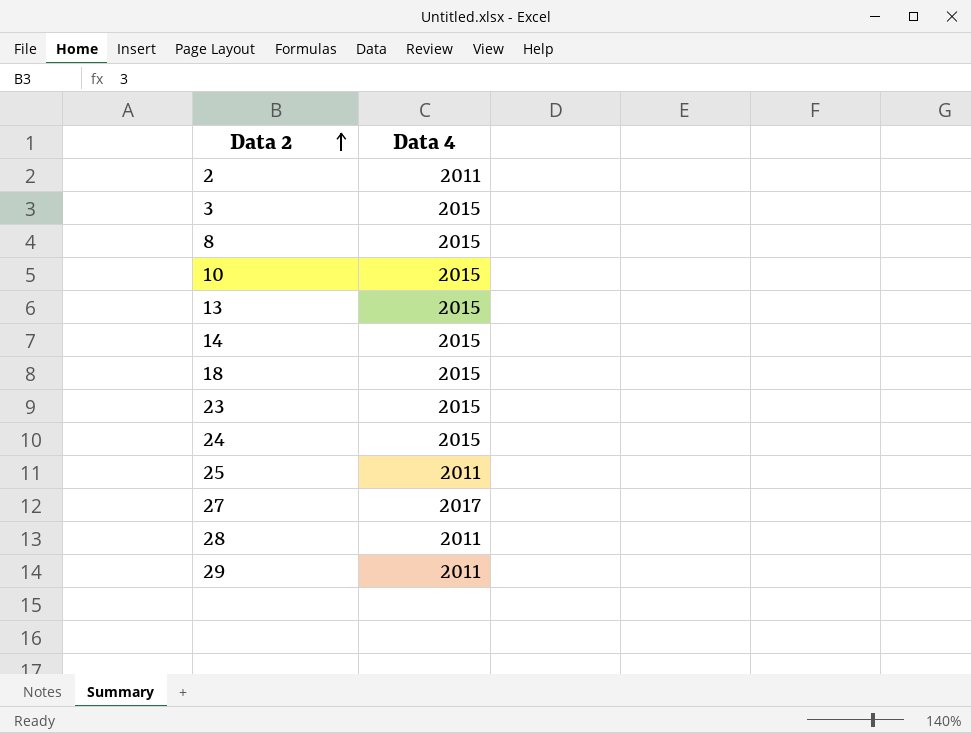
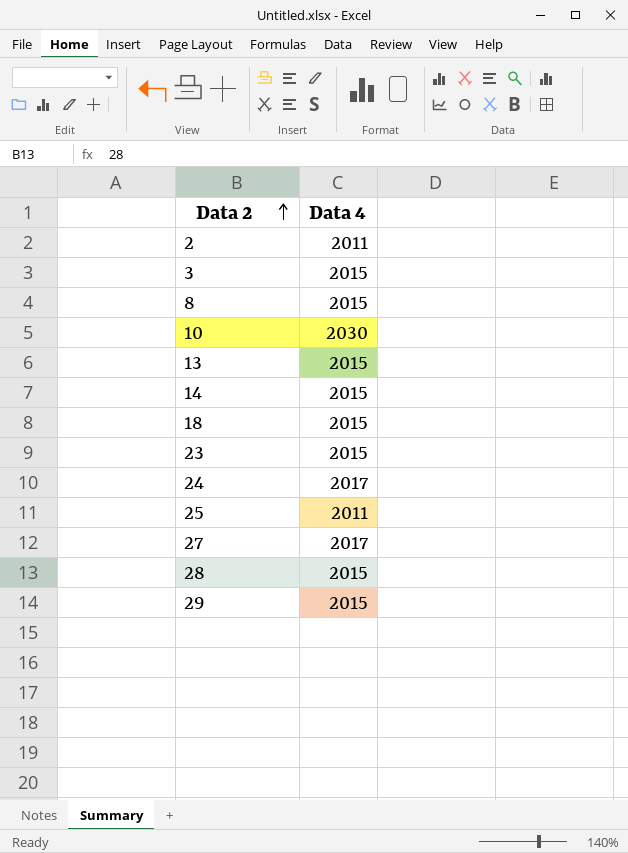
10 | Data 4: 2015 -> 2030
24 | Data 4: 2015 -> 2017
28 | Data 4: 2011 -> 2015
29 | Data 4: 2011 -> 2015

